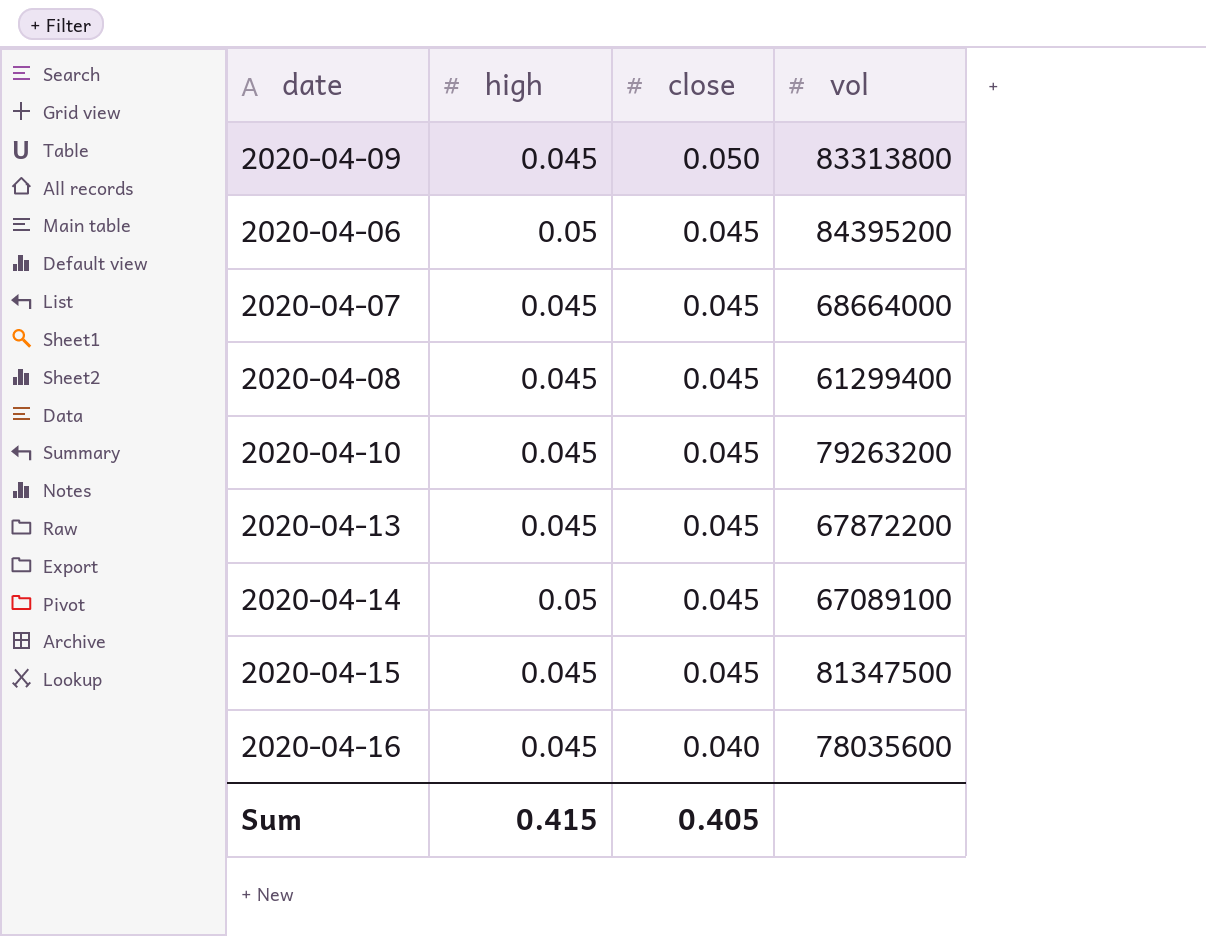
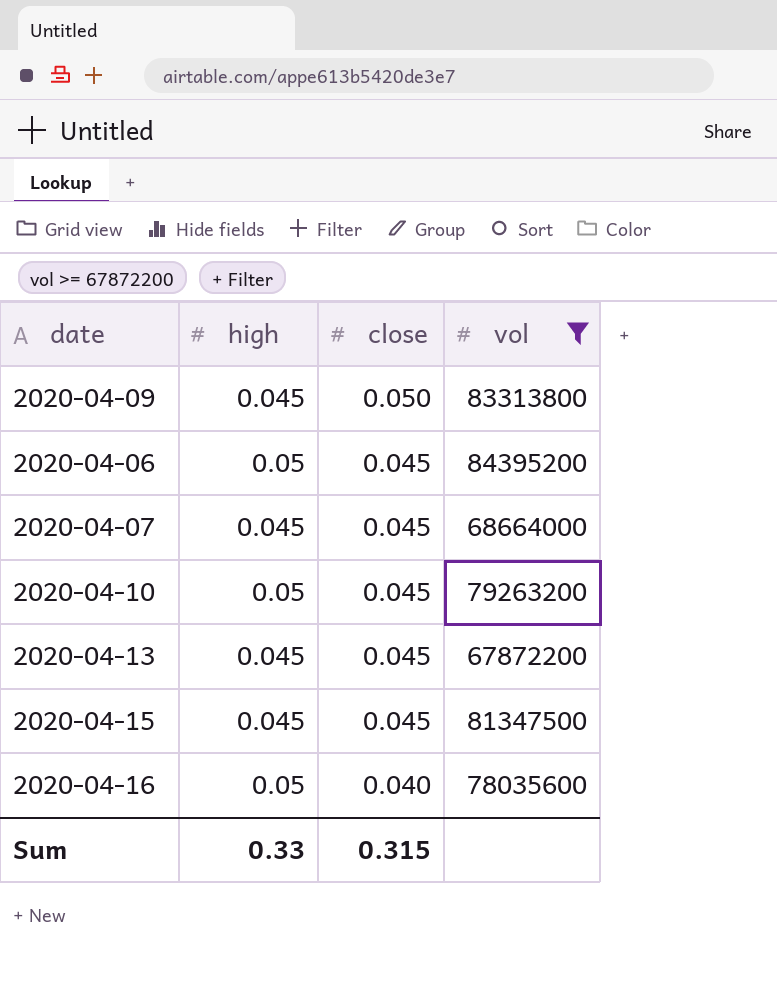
filter: none -> vol >= 67872200
2020-04-10 | high: 0.045 -> 0.05
2020-04-16 | high: 0.045 -> 0.05
Sum | high: 0.415 -> 0.33
Sum | close: 0.405 -> 0.315

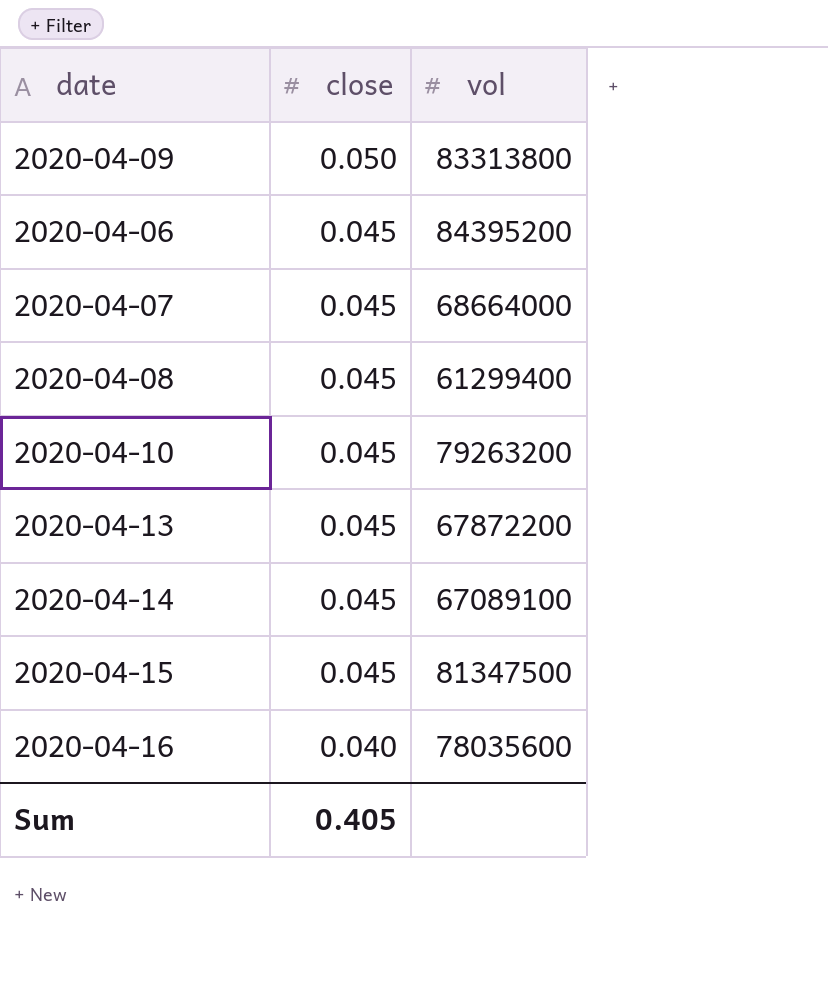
filter: vol >= 67872200 -> none
column high | position: 2 -> none
Sum | close: 0.315 -> 0.405

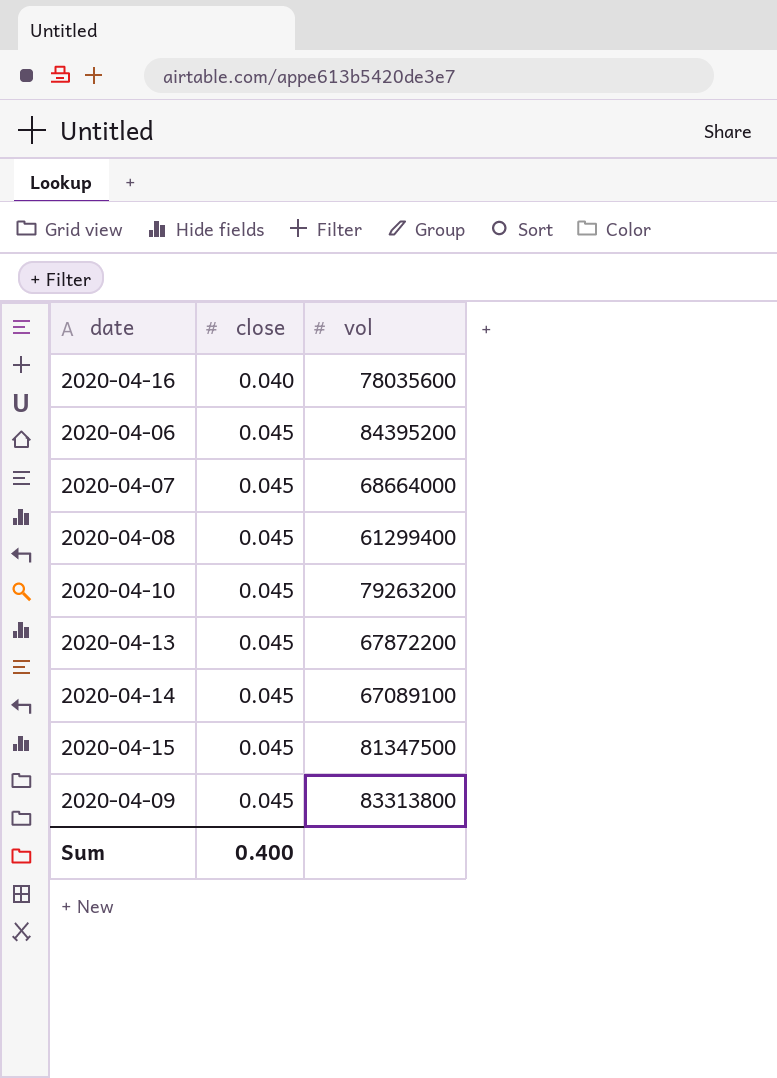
row order: close descending -> close ascending
2020-04-09 | close: 0.050 -> 0.045
Sum | close: 0.405 -> 0.400

